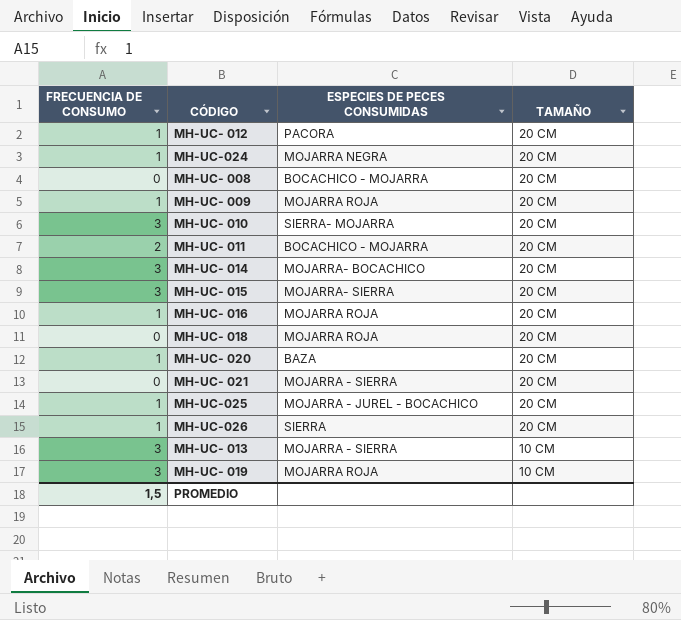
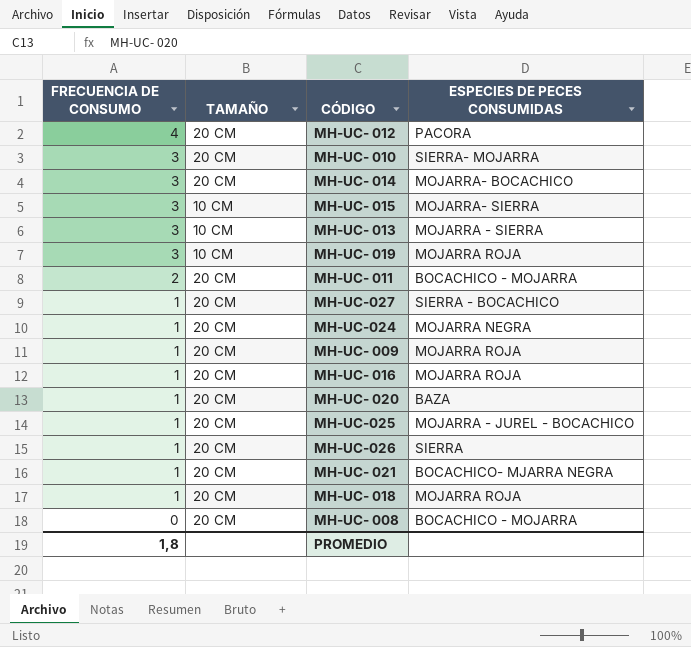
row order: TAMAÑO descending -> FRECUENCIA DE CONSUMO descending
column TAMAÑO | position: 4 -> 2
MH-UC- 012 | FRECUENCIA DE CONSUMO: 1 -> 4
MH-UC- 015 | TAMAÑO: 20 CM -> 10 CM
row MH-UC-027: none -> 1 | 20 CM | SIERRA - BOCACHICO
MH-UC- 021 | FRECUENCIA DE CONSUMO: 0 -> 1
MH-UC- 021 | ESPECIES DE PECES CONSUMIDAS: MOJARRA - SIERRA -> BOCACHICO- MJARRA NEGRA
MH-UC- 018 | FRECUENCIA DE CONSUMO: 0 -> 1
PROMEDIO | FRECUENCIA DE CONSUMO: 1,5 -> 1,8

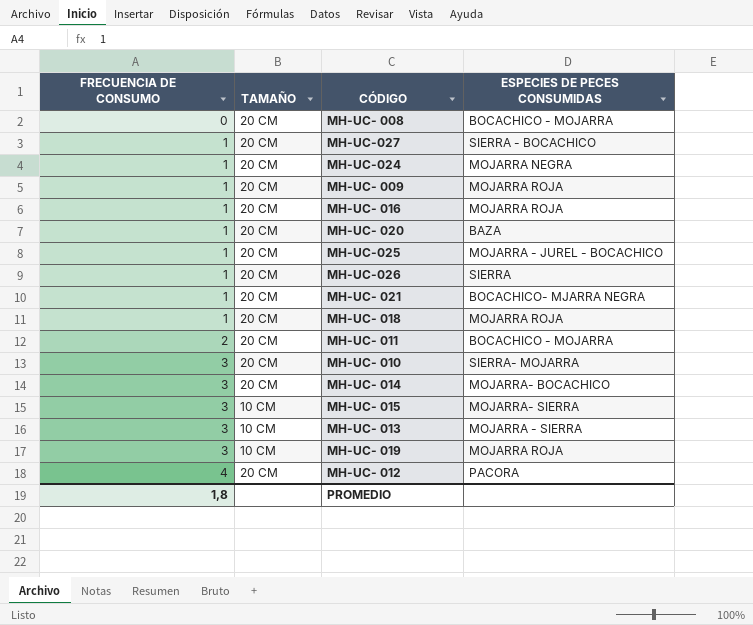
row order: FRECUENCIA DE CONSUMO descending -> FRECUENCIA DE CONSUMO ascending

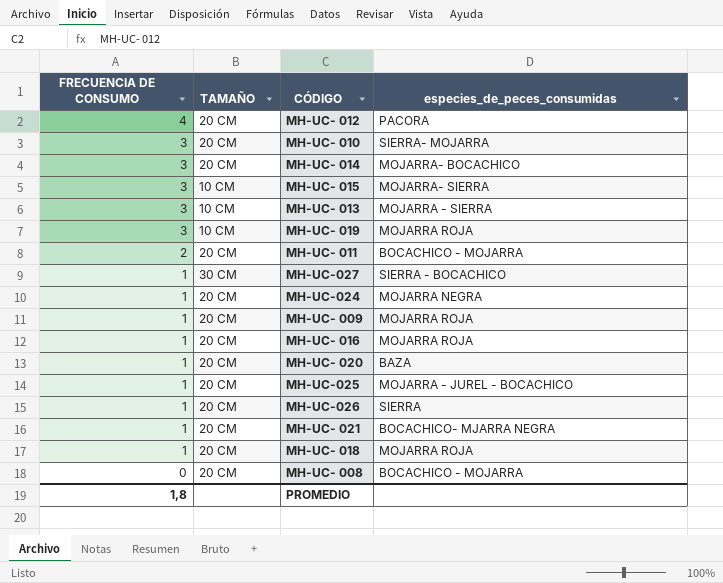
row order: FRECUENCIA DE CONSUMO ascending -> FRECUENCIA DE CONSUMO descending
column name: ESPECIES DE PECES CONSUMIDAS -> especies_de_peces_consumidas
MH-UC-027 | TAMAÑO: 20 CM -> 30 CM

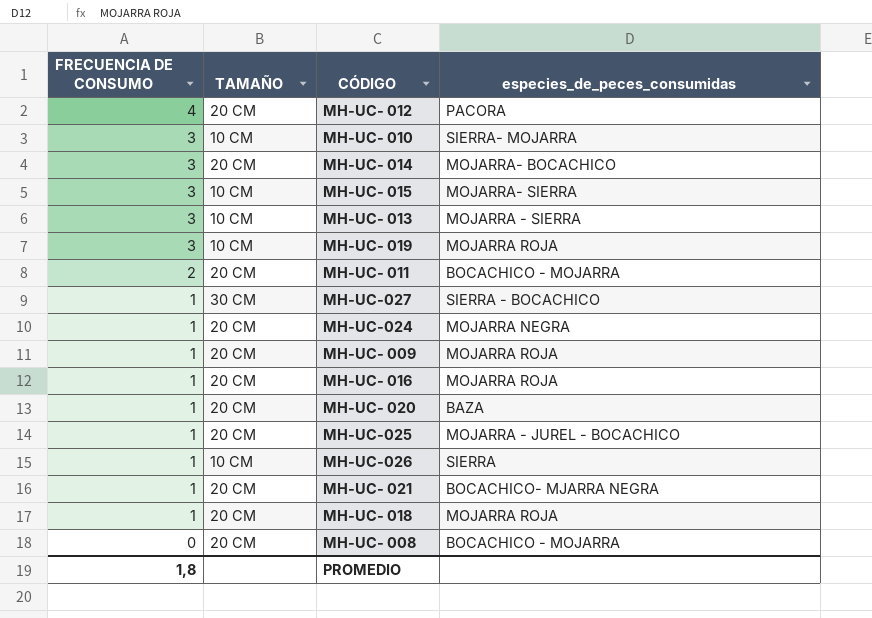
MH-UC- 010 | TAMAÑO: 20 CM -> 10 CM
MH-UC-026 | TAMAÑO: 20 CM -> 10 CM

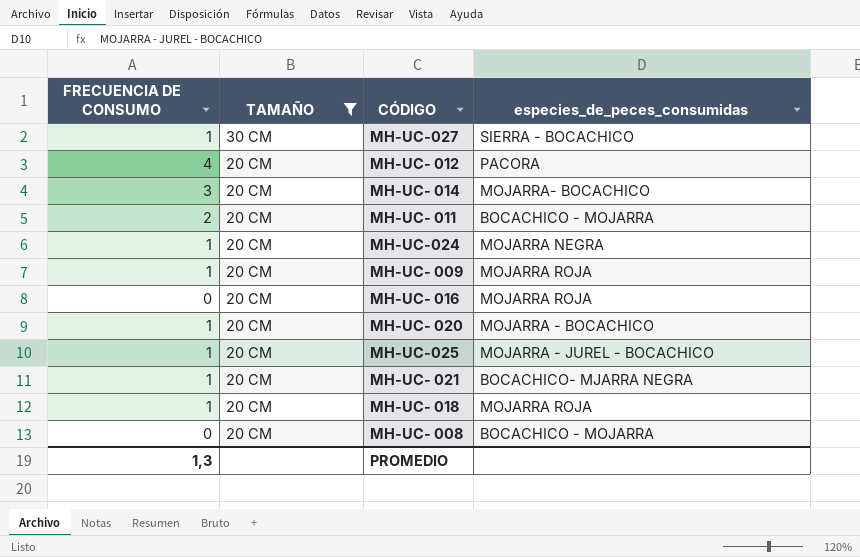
filter: none -> TAMAÑO != 10 CM
row order: FRECUENCIA DE CONSUMO descending -> TAMAÑO descending
MH-UC- 016 | FRECUENCIA DE CONSUMO: 1 -> 0
MH-UC- 020 | especies_de_peces_consumidas: BAZA -> MOJARRA - BOCACHICO
PROMEDIO | FRECUENCIA DE CONSUMO: 1,8 -> 1,3

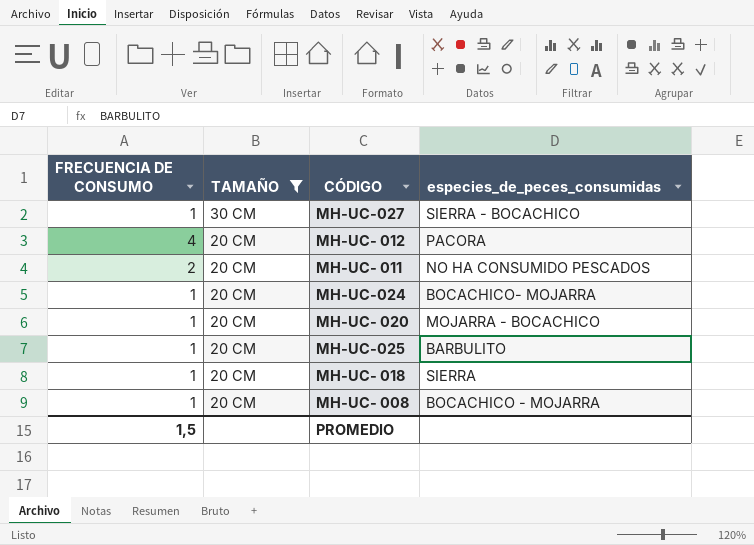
row MH-UC- 014: 3 | 20 CM | MOJARRA- BOCACHICO -> none
row MH-UC- 009: 1 | 20 CM | MOJARRA ROJA -> none
row MH-UC- 016: 0 | 20 CM | MOJARRA ROJA -> none
row MH-UC- 021: 1 | 20 CM | BOCACHICO- MJARRA NEGRA -> none
MH-UC- 011 | especies_de_peces_consumidas: BOCACHICO - MOJARRA -> NO HA CONSUMIDO PESCADOS
MH-UC-024 | especies_de_peces_consumidas: MOJARRA NEGRA -> BOCACHICO- MOJARRA
MH-UC-025 | especies_de_peces_consumidas: MOJARRA - JUREL - BOCACHICO -> BARBULITO
MH-UC- 018 | especies_de_peces_consumidas: MOJARRA ROJA -> SIERRA
MH-UC- 008 | FRECUENCIA DE CONSUMO: 0 -> 1
PROMEDIO | FRECUENCIA DE CONSUMO: 1,3 -> 1,5

